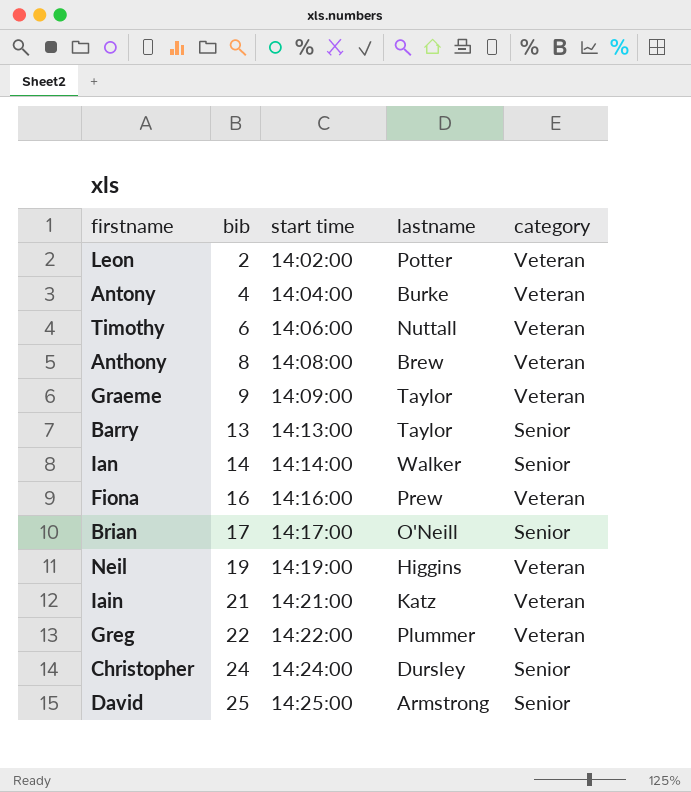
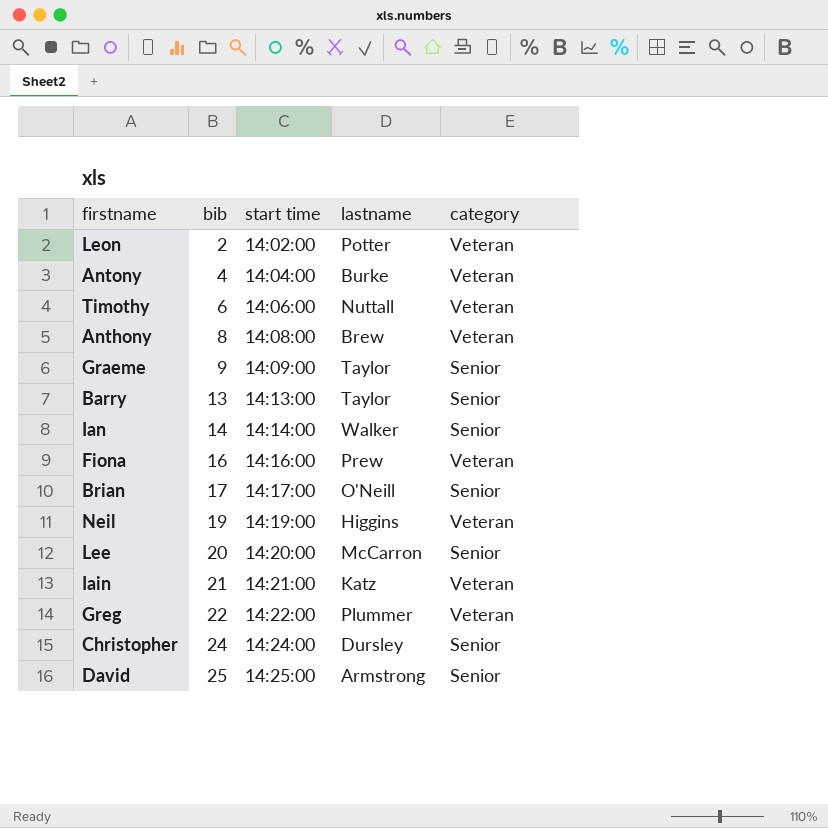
Graeme | category: Veteran -> Senior
row Lee: none -> 20 | 14:20:00 | McCarron | Senior

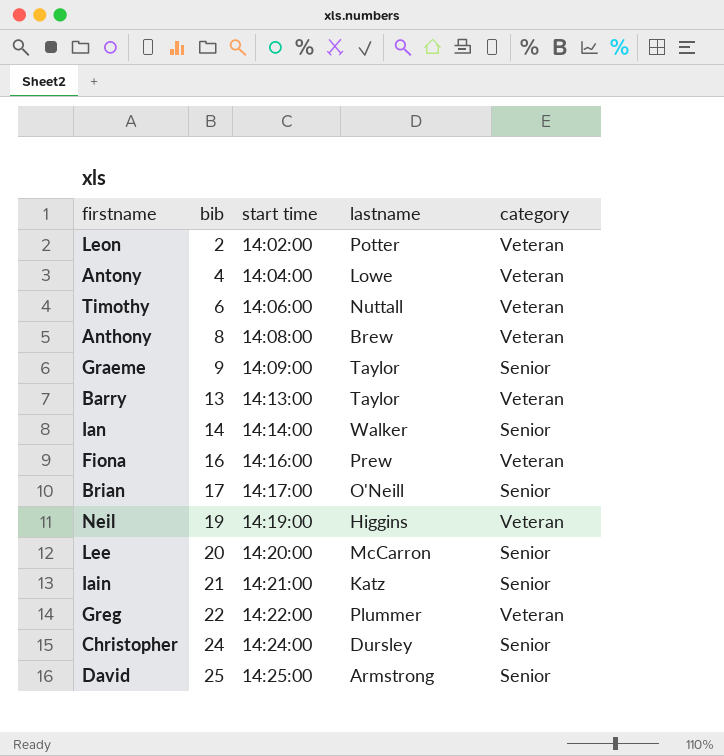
Antony | lastname: Burke -> Lowe
Barry | category: Senior -> Veteran
Iain | category: Veteran -> Senior

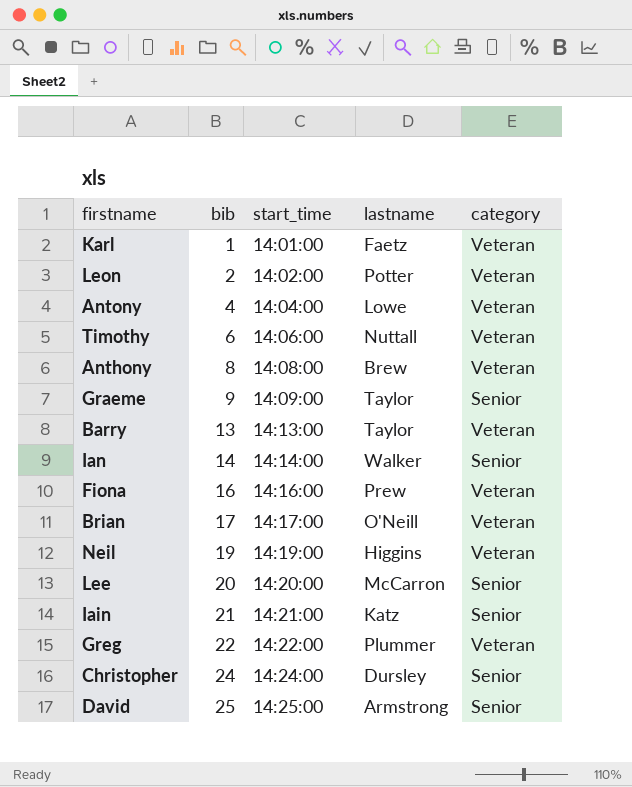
column name: start time -> start_time
row Karl: none -> 1 | 14:01:00 | Faetz | Veteran
Brian | category: Senior -> Veteran

